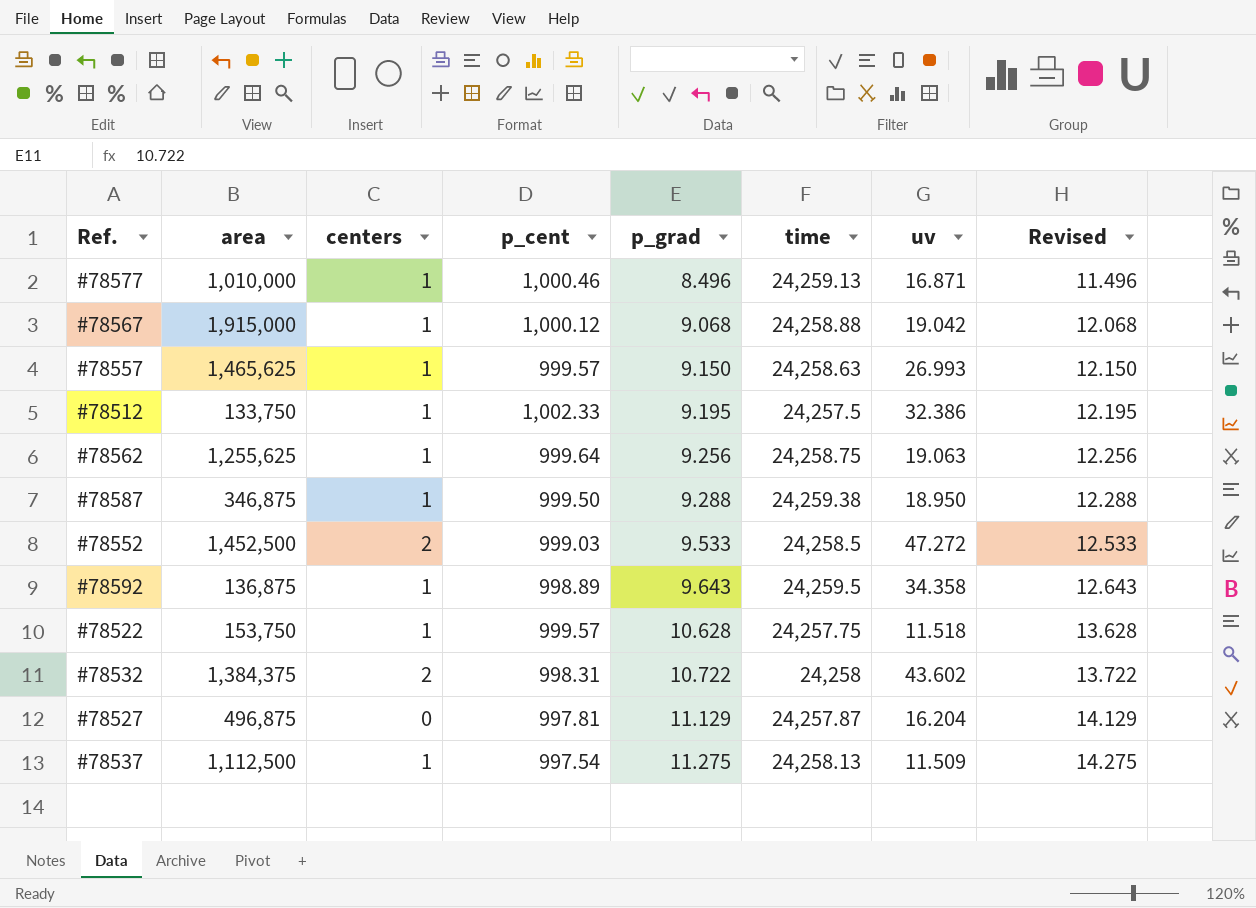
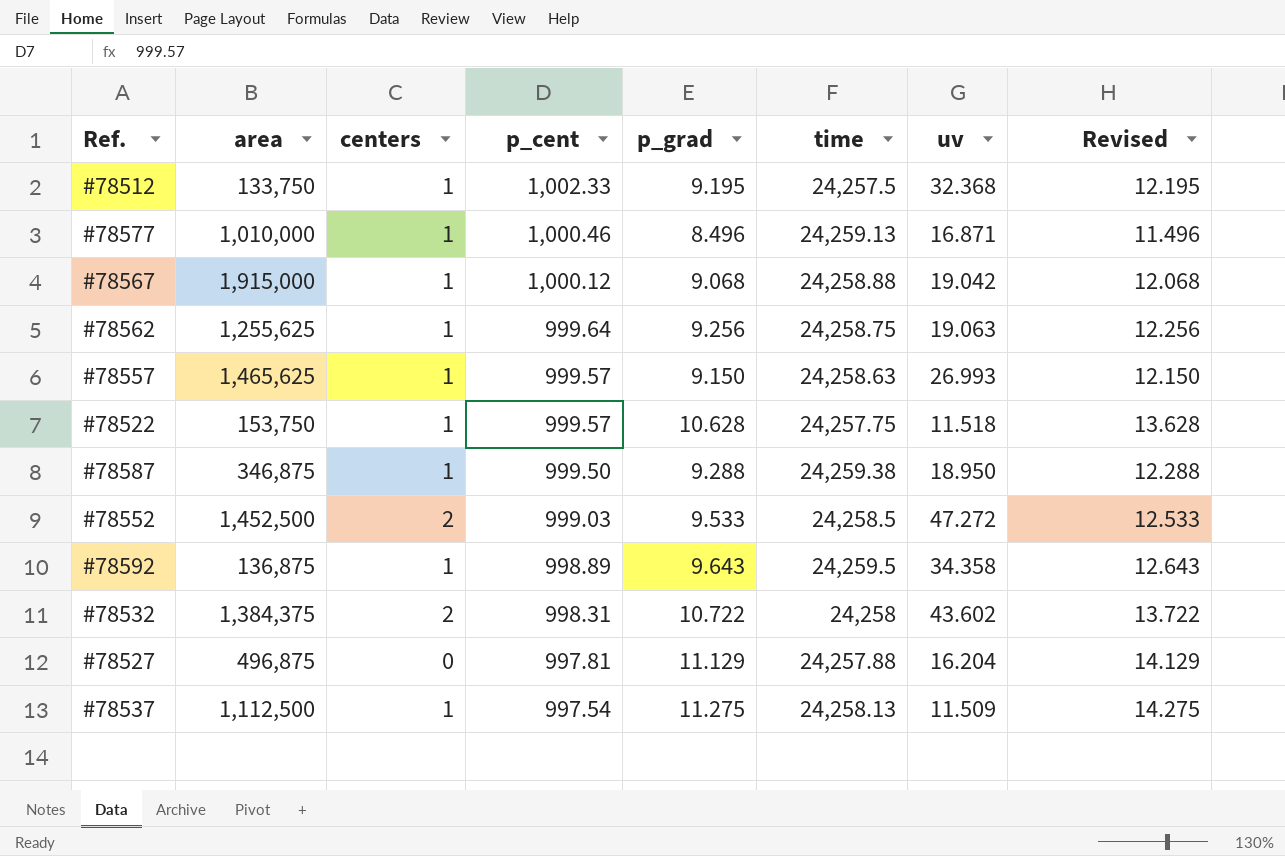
row order: p_grad ascending -> p_cent descending
#78512 | uv: 32.386 -> 32.368
#78527 | time: 24,257.87 -> 24,257.88

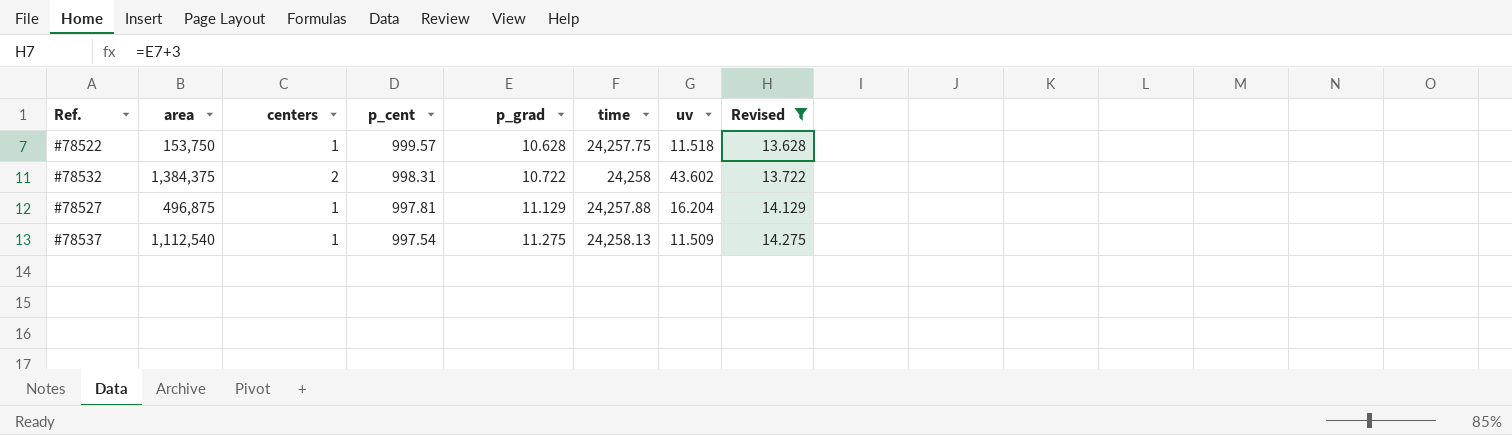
filter: none -> Revised >= 13.628
#78527 | centers: 0 -> 1
#78537 | area: 1,112,500 -> 1,112,540

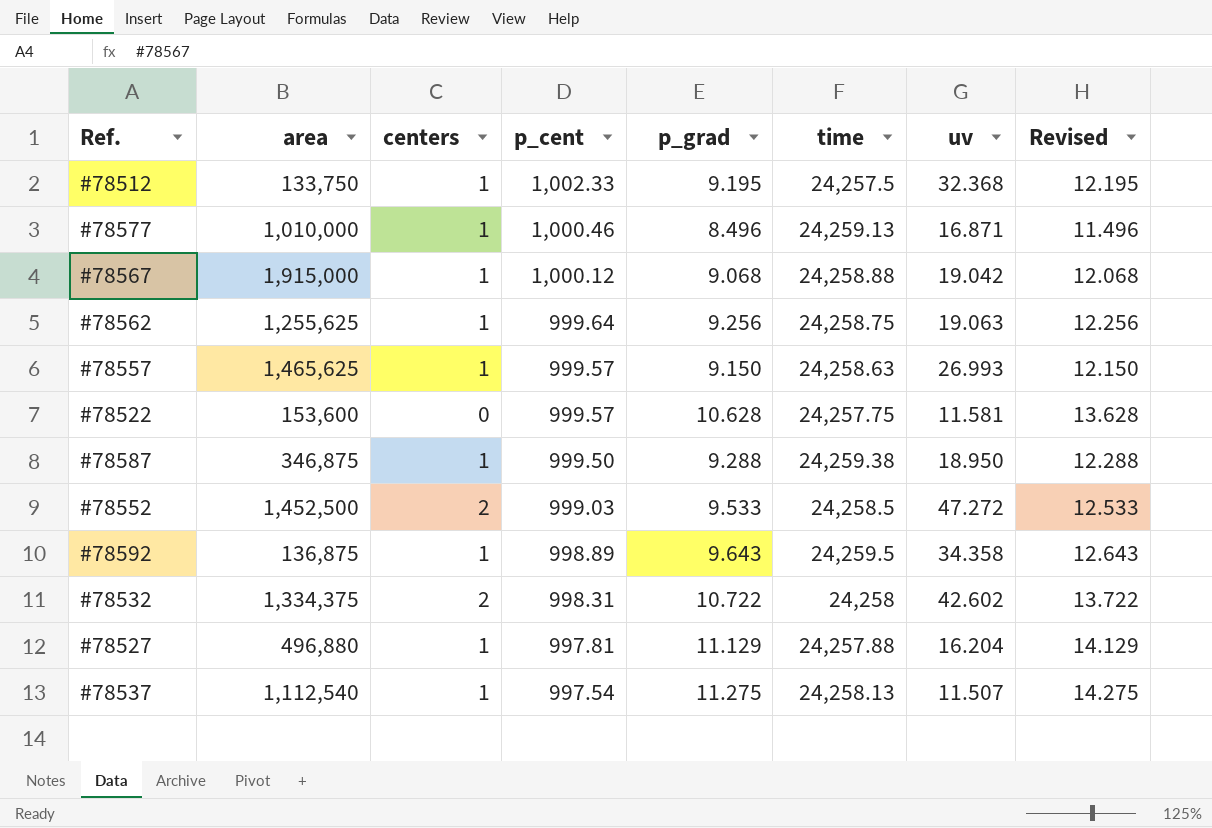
filter: Revised >= 13.628 -> none
#78522 | area: 153,750 -> 153,600
#78522 | centers: 1 -> 0
#78522 | uv: 11.518 -> 11.581
#78532 | area: 1,384,375 -> 1,334,375
#78532 | uv: 43.602 -> 42.602
#78527 | area: 496,875 -> 496,880
#78537 | uv: 11.509 -> 11.507

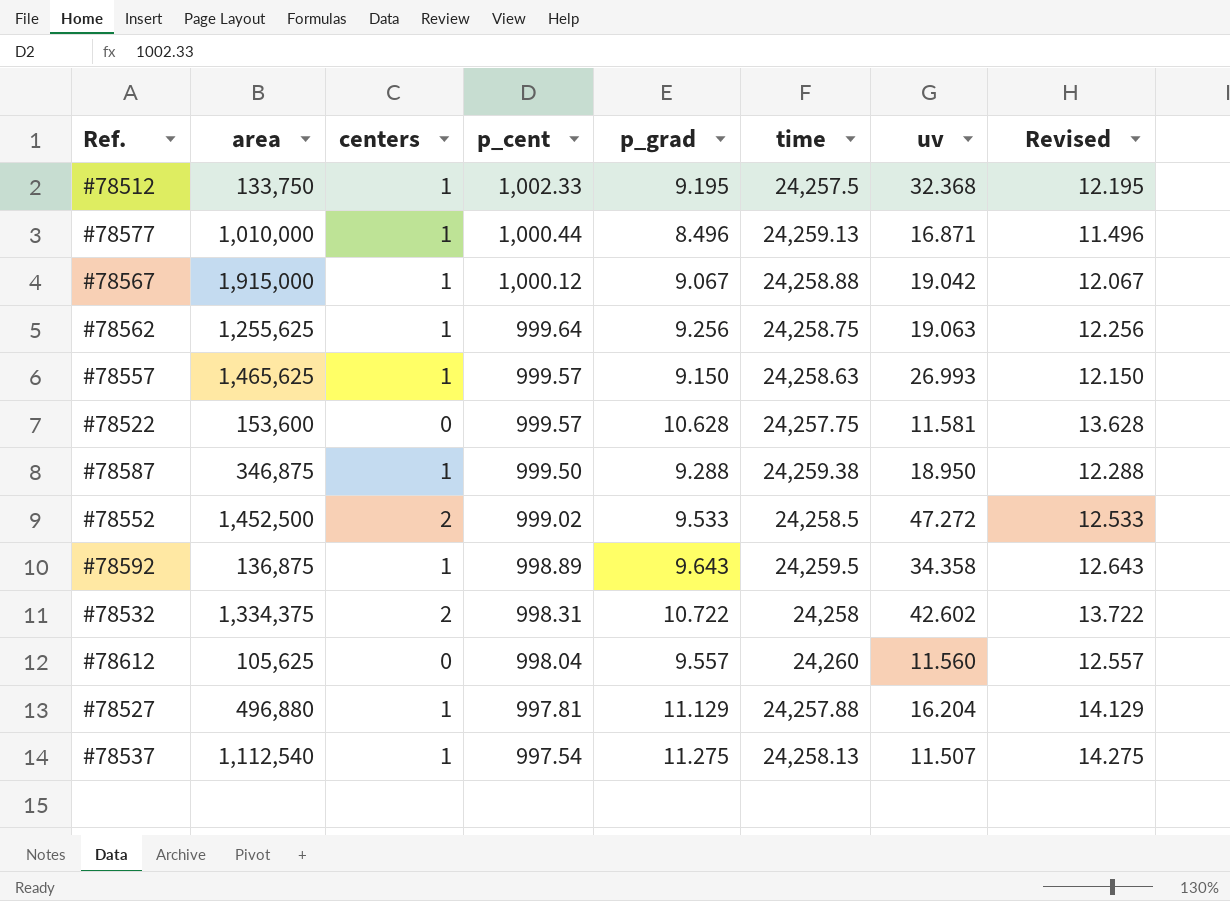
#78577 | p_cent: 1,000.46 -> 1,000.44
#78567 | p_grad: 9.068 -> 9.067
#78567 | Revised: 12.068 -> 12.067
#78552 | p_cent: 999.03 -> 999.02
row #78612: none -> 105,625 | 0 | 998.04 | 9.557 | 24,260 | 11.560 | 12.557

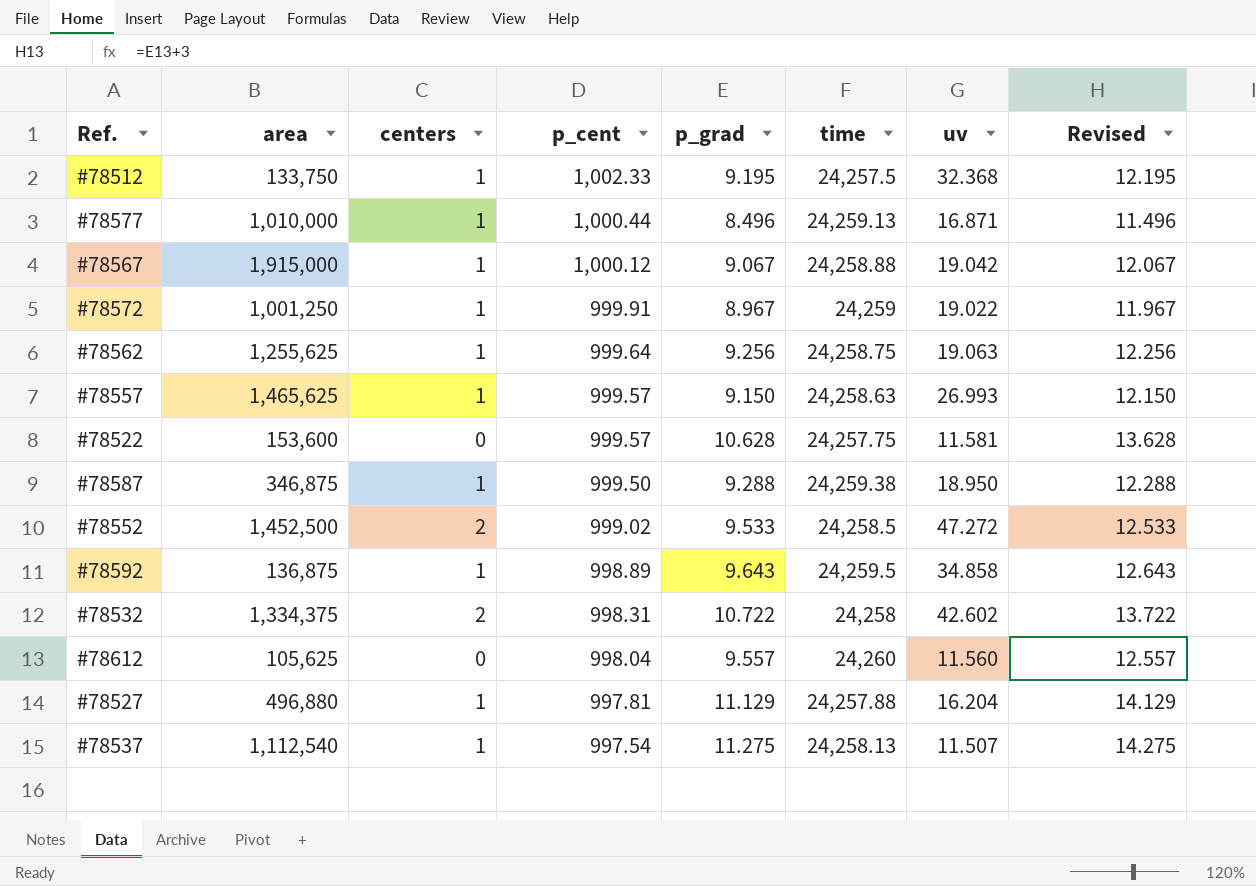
row #78572: none -> 1,001,250 | 1 | 999.91 | 8.967 | 24,259 | 19.022 | 11.967
#78592 | uv: 34.358 -> 34.858

